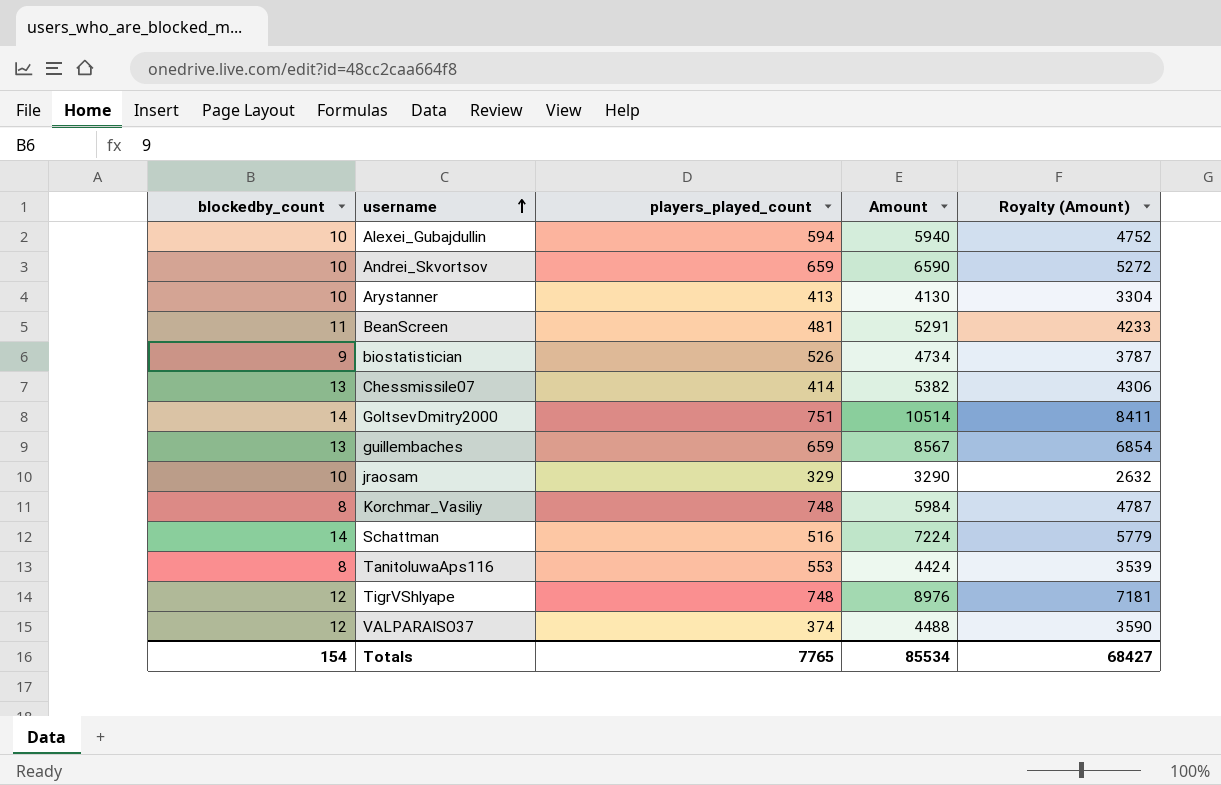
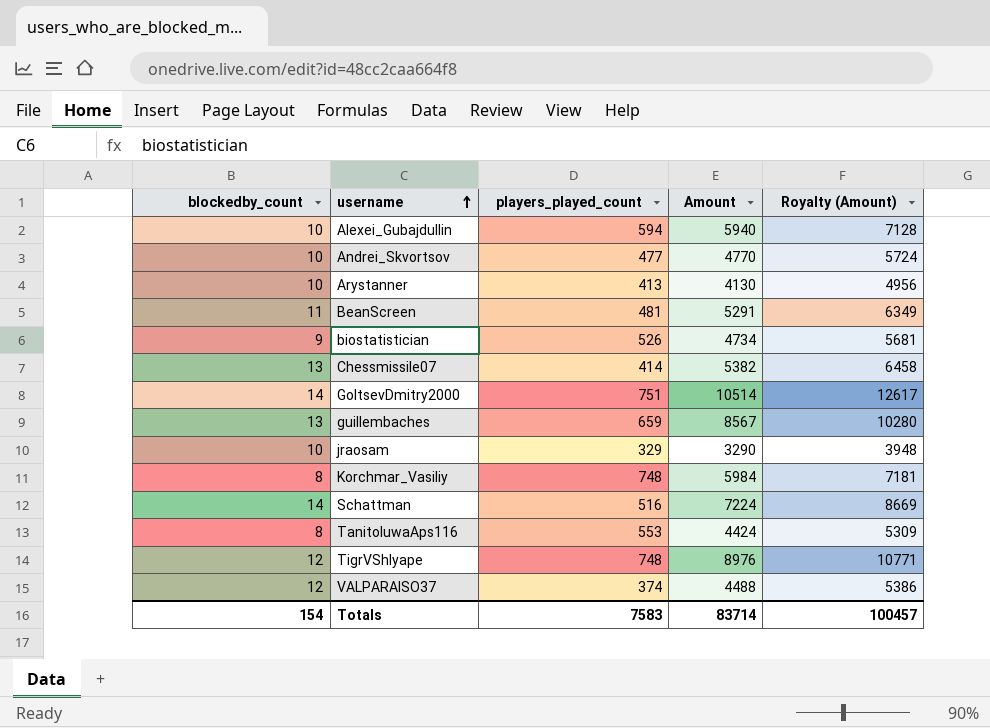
column Royalty (Amount) | formula: [Amount] * 0.8 -> [Amount] * 1.2
Andrei_Skvortsov | players_played_count: 659 -> 477
Andrei_Skvortsov | Amount: 6590 -> 4770
Totals | players_played_count: 7765 -> 7583
Totals | Amount: 85534 -> 83714
Totals | Royalty (Amount): 68427 -> 100457

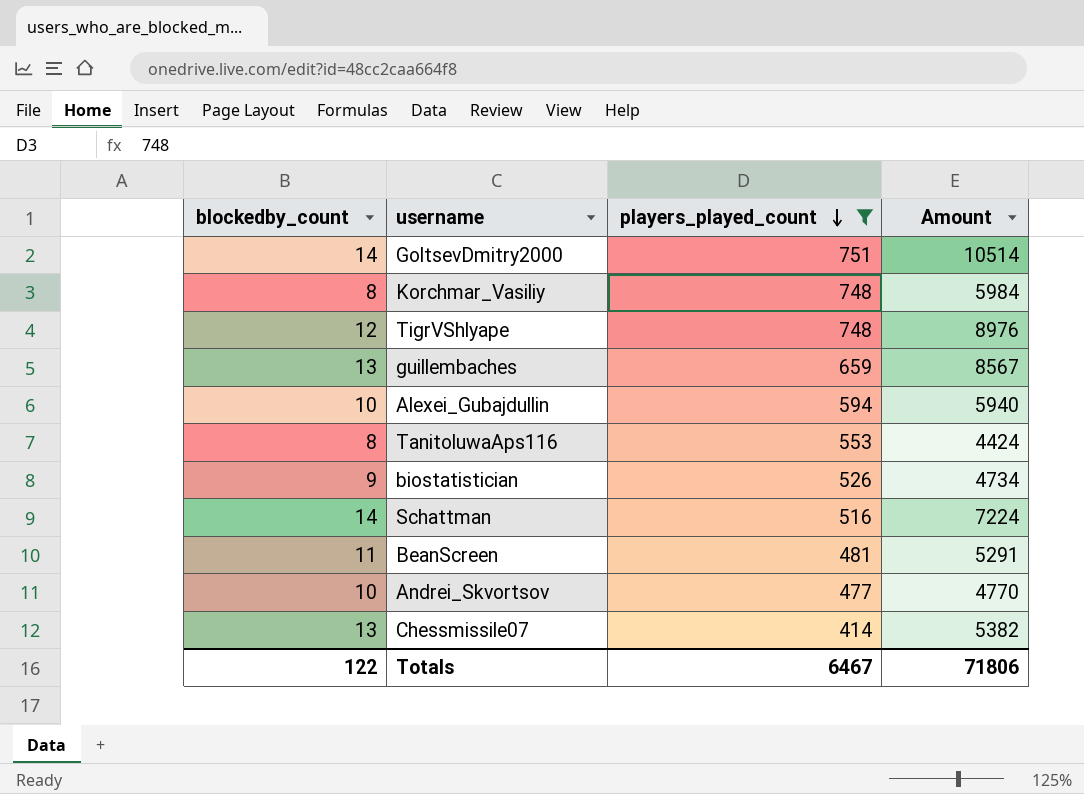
filter: none -> players_played_count >= 414
row order: username ascending -> players_played_count descending
column Royalty (Amount) | formula: [Amount] * 1.2 -> none
Totals | blockedby_count: 154 -> 122
Totals | players_played_count: 7583 -> 6467
Totals | Amount: 83714 -> 71806

